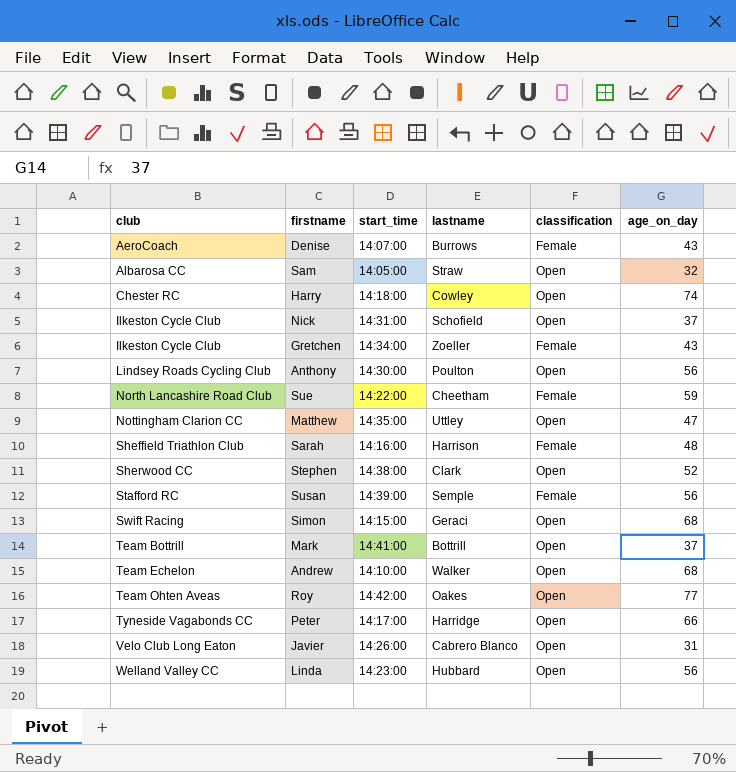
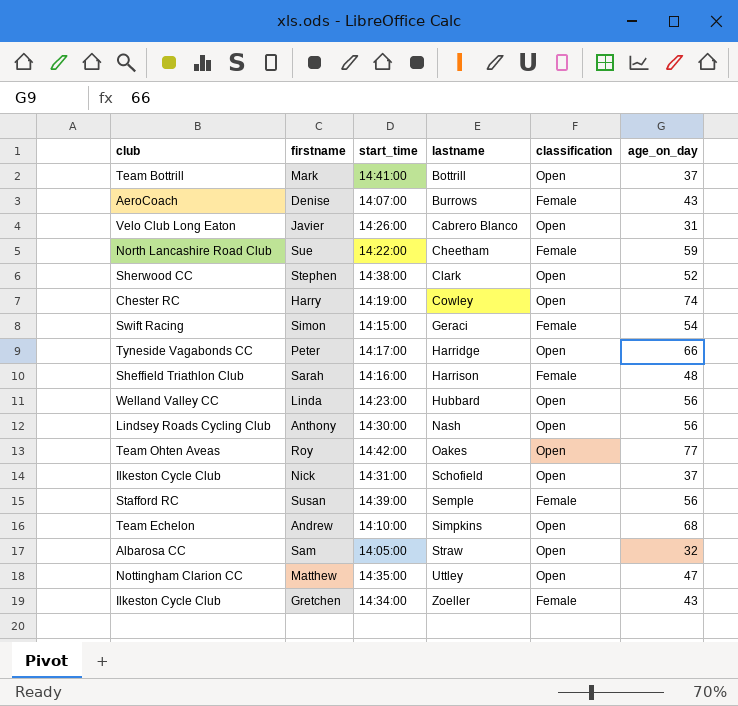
row order: club ascending -> lastname ascending
Harry | start_time: 14:18:00 -> 14:19:00
Simon | classification: Open -> Female
Simon | age_on_day: 68 -> 54
Anthony | lastname: Poulton -> Nash
Andrew | lastname: Walker -> Simpkins

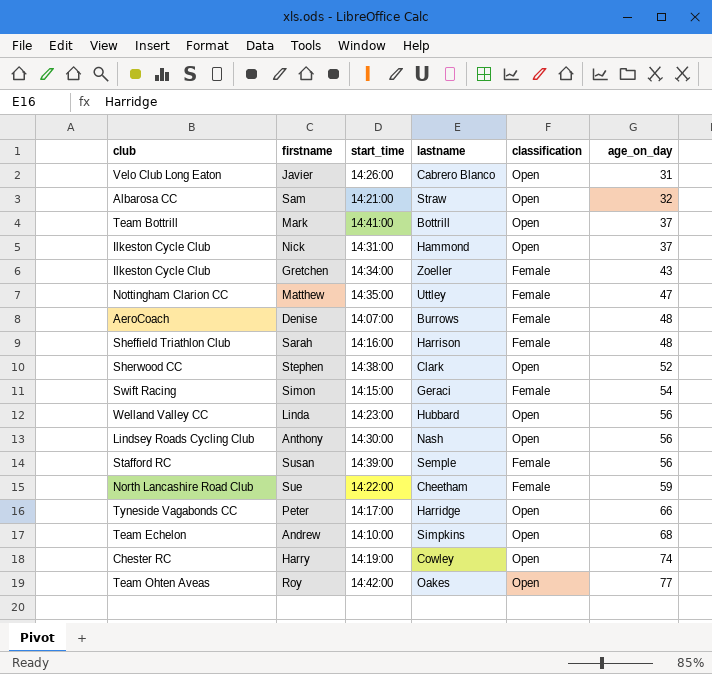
row order: lastname ascending -> age_on_day ascending
Sam | start_time: 14:05:00 -> 14:21:00
Nick | lastname: Schofield -> Hammond
Matthew | classification: Open -> Female
Denise | age_on_day: 43 -> 48

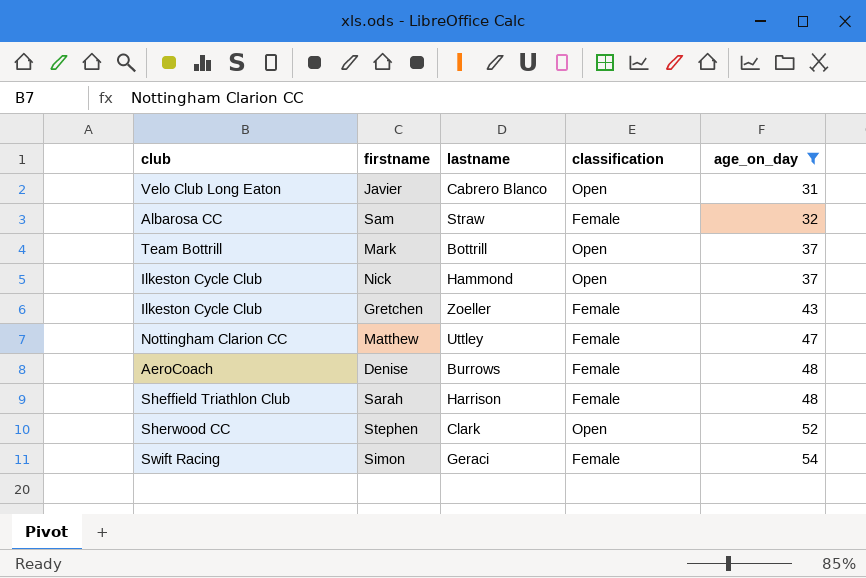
filter: none -> age_on_day <= 54
column start_time | position: 3 -> none
Sam | classification: Open -> Female

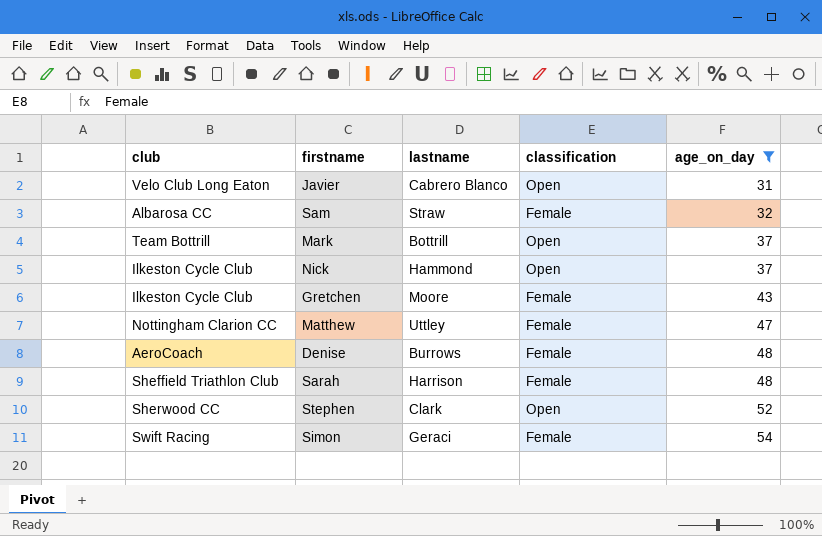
Gretchen | lastname: Zoeller -> Moore

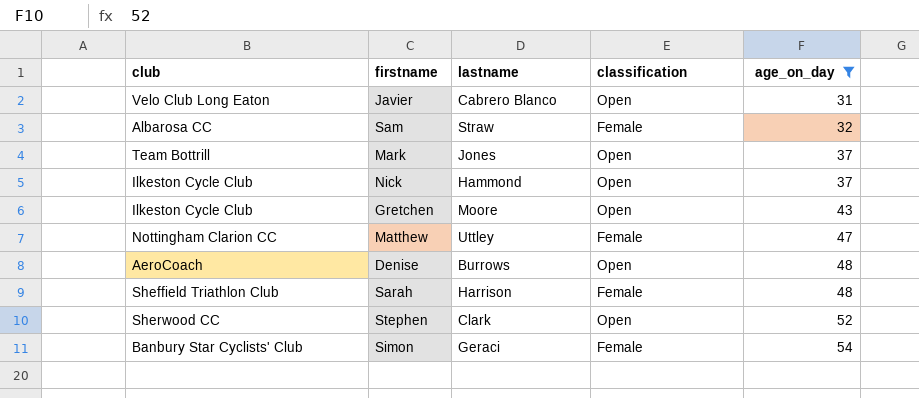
Mark | lastname: Bottrill -> Jones
Gretchen | classification: Female -> Open
Denise | classification: Female -> Open
Simon | club: Swift Racing -> Banbury Star Cyclists' Club

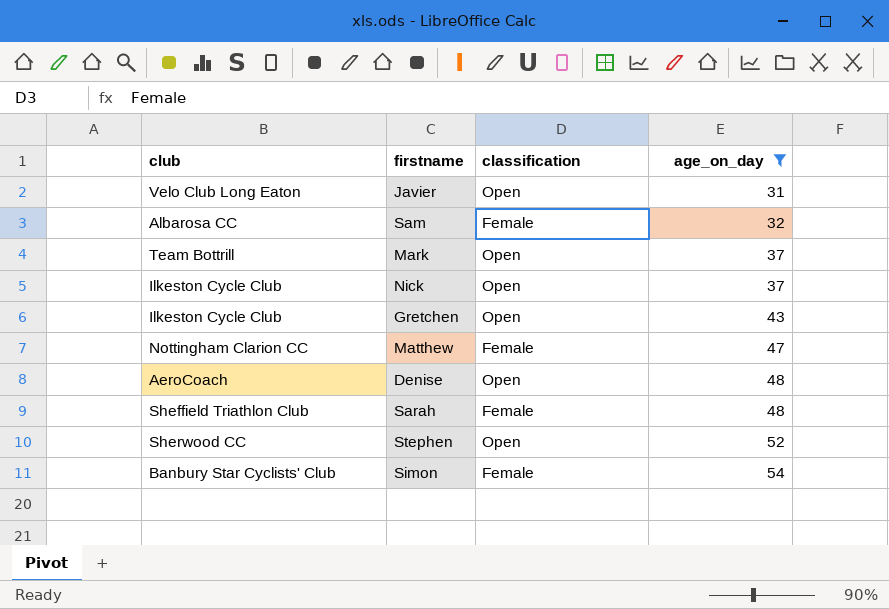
column lastname | position: 3 -> none

